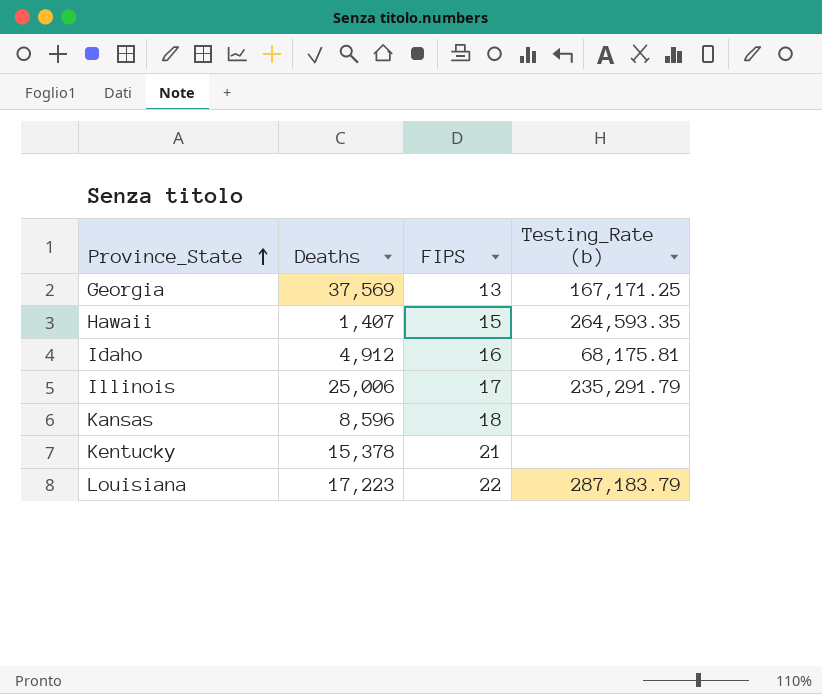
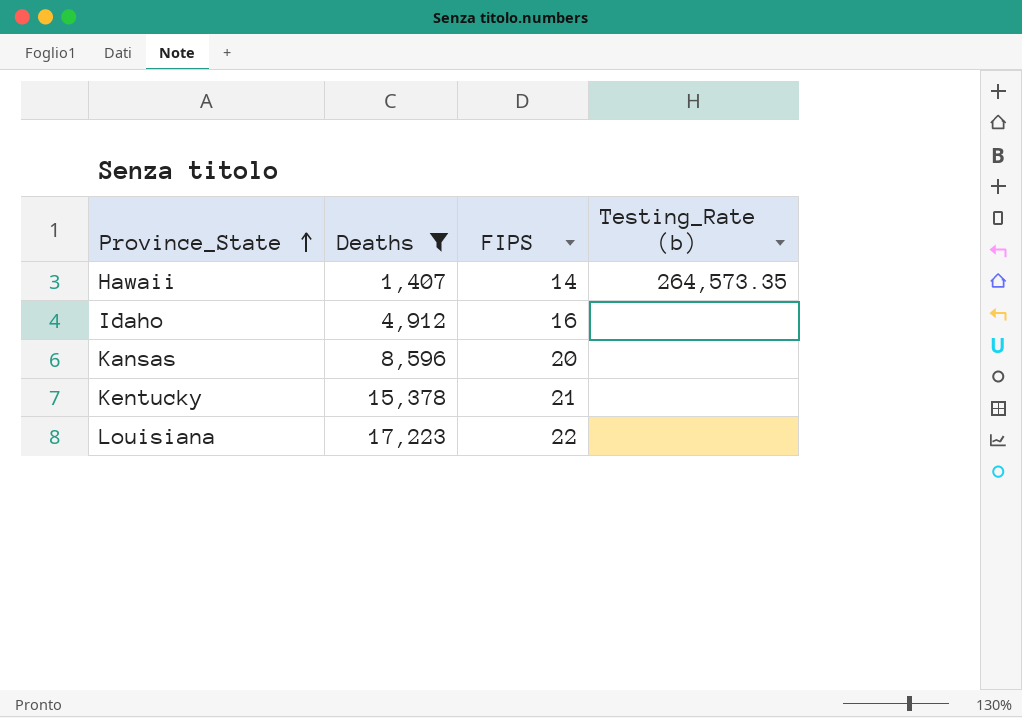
filter: none -> Deaths <= 17,223
Hawaii | FIPS: 15 -> 14
Hawaii | Testing_Rate (b): 264,593.35 -> 264,573.35
Idaho | Testing_Rate (b): 68,175.81 -> none
Kansas | FIPS: 18 -> 20
Louisiana | Testing_Rate (b): 287,183.79 -> none

